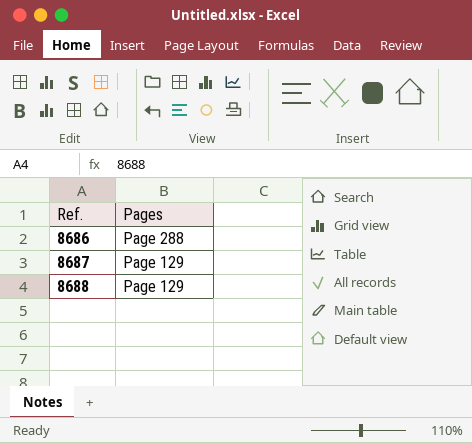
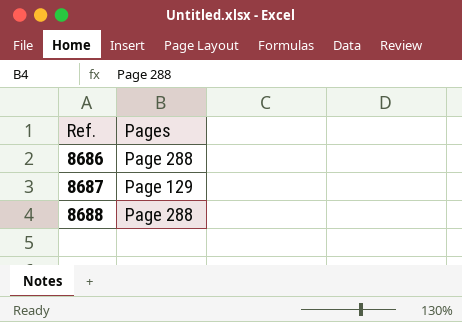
8688 | Pages: Page 129 -> Page 288

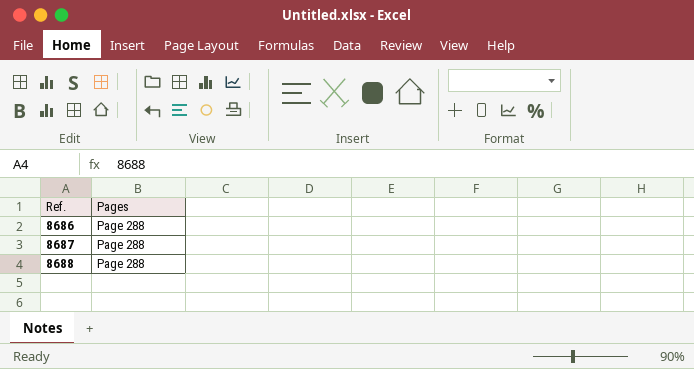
8687 | Pages: Page 129 -> Page 288

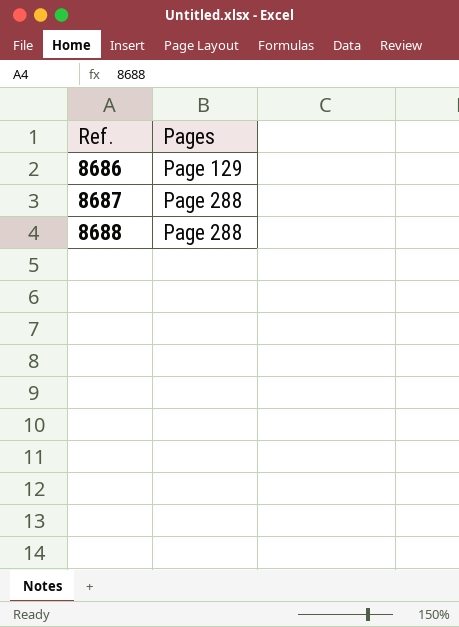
8686 | Pages: Page 288 -> Page 129

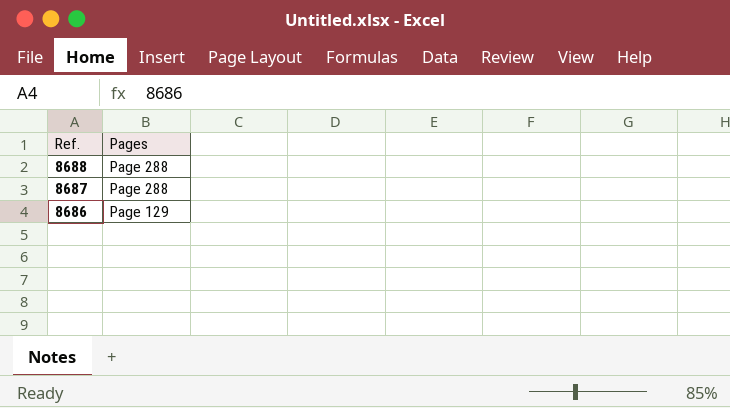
row order: Ref. ascending -> Ref. descending

